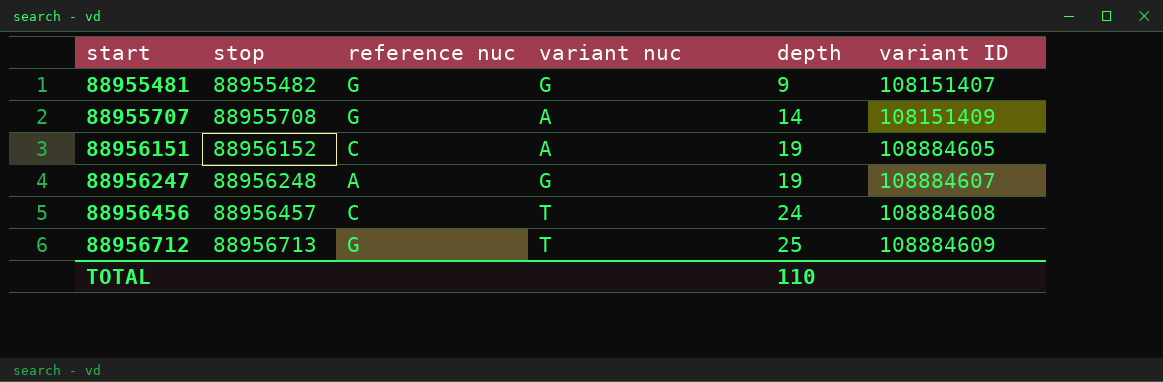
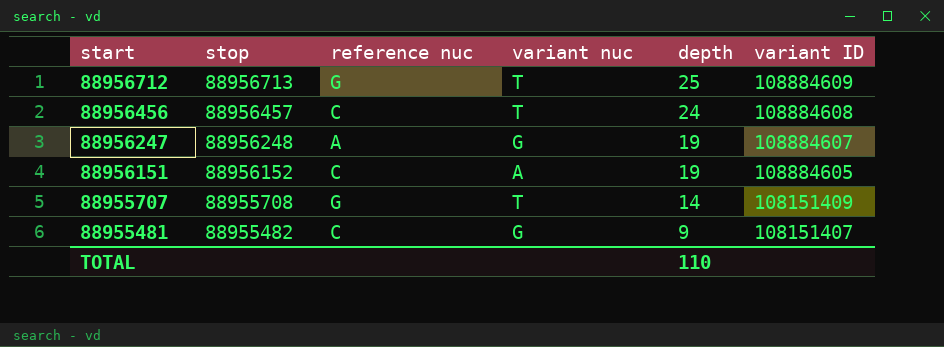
row order: start ascending -> start descending
88955707 | variant nuc: A -> T
88955481 | reference nuc: G -> C

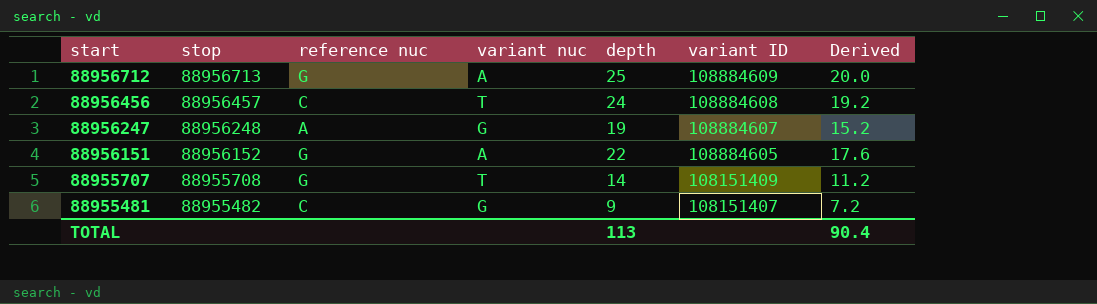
column Derived | formula: none -> [depth] * 0.8
88956712 | variant nuc: T -> A
88956151 | reference nuc: C -> G
88956151 | depth: 19 -> 22
TOTAL | depth: 110 -> 113

